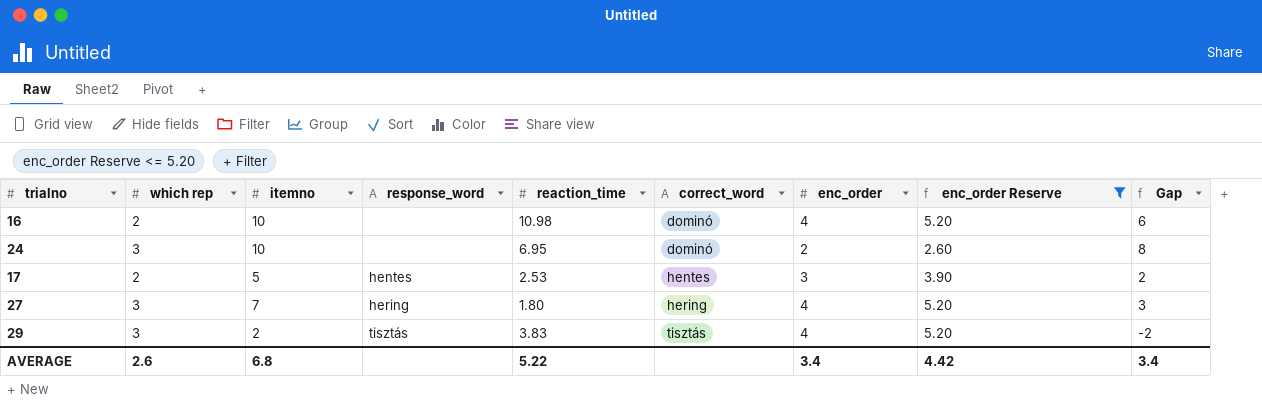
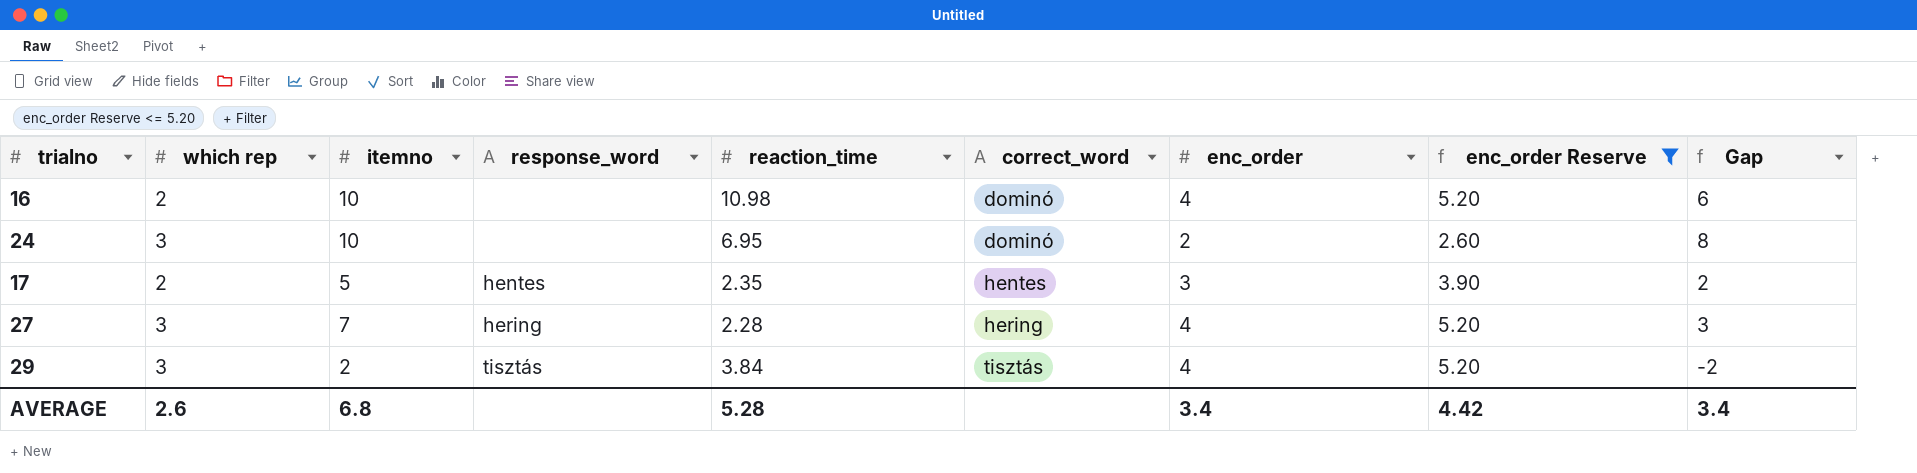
17 | reaction_time: 2.53 -> 2.35
27 | reaction_time: 1.80 -> 2.28
29 | reaction_time: 3.83 -> 3.84
AVERAGE | reaction_time: 5.22 -> 5.28

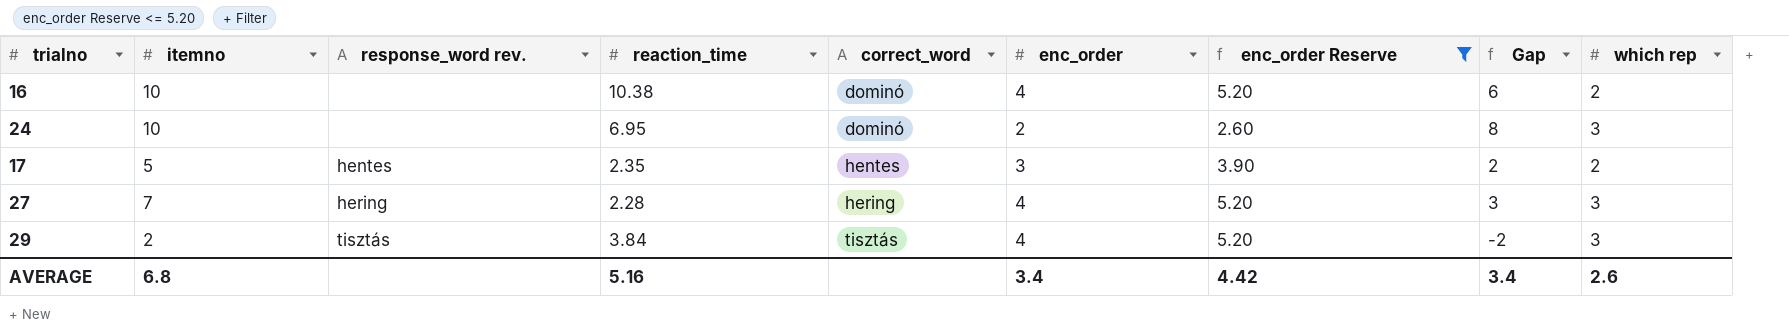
column name: response_word -> response_word rev.
column which rep | position: 2 -> 9
16 | reaction_time: 10.98 -> 10.38
AVERAGE | reaction_time: 5.28 -> 5.16

